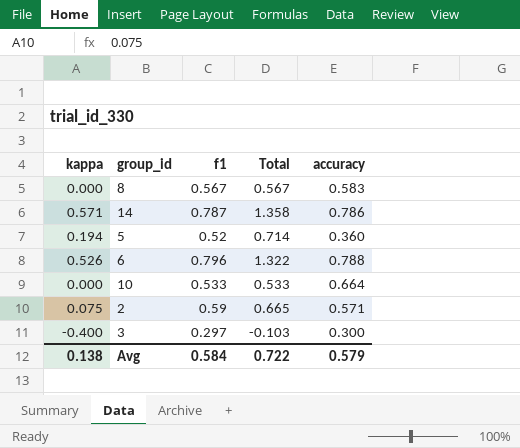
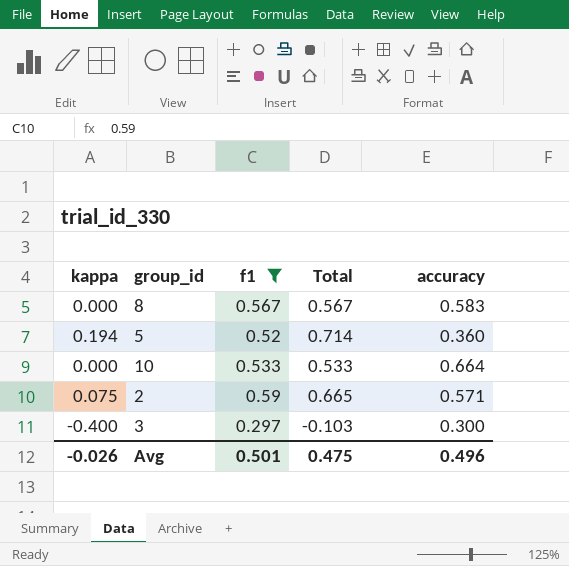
filter: none -> f1 <= 0.59
Avg | kappa: 0.138 -> -0.026
Avg | f1: 0.584 -> 0.501
Avg | Total: 0.722 -> 0.475
Avg | accuracy: 0.579 -> 0.496

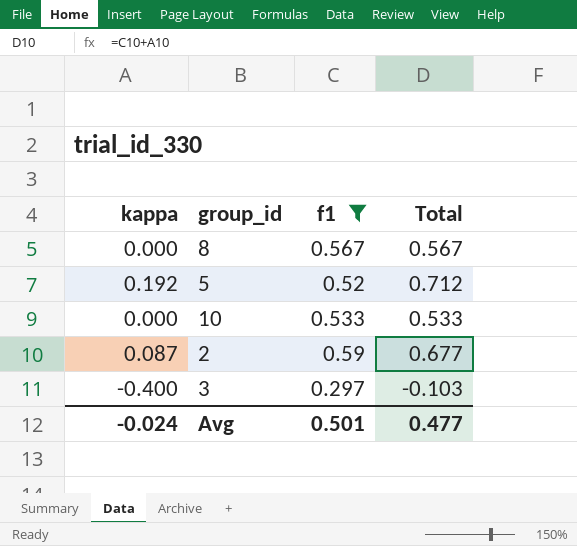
column accuracy | position: 5 -> none
5 | kappa: 0.194 -> 0.192
5 | Total: 0.714 -> 0.712
2 | kappa: 0.075 -> 0.087
2 | Total: 0.665 -> 0.677
Avg | kappa: -0.026 -> -0.024
Avg | Total: 0.475 -> 0.477

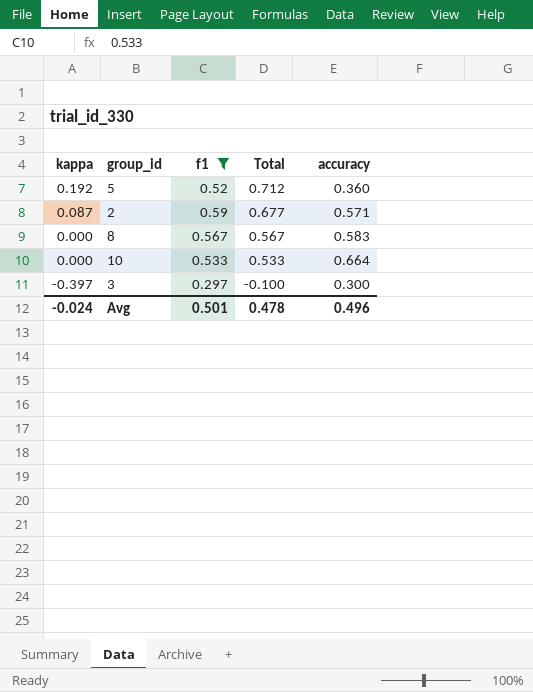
row order: none -> kappa descending
column accuracy | position: none -> 5
3 | kappa: -0.400 -> -0.397
3 | Total: -0.103 -> -0.100
Avg | Total: 0.477 -> 0.478

